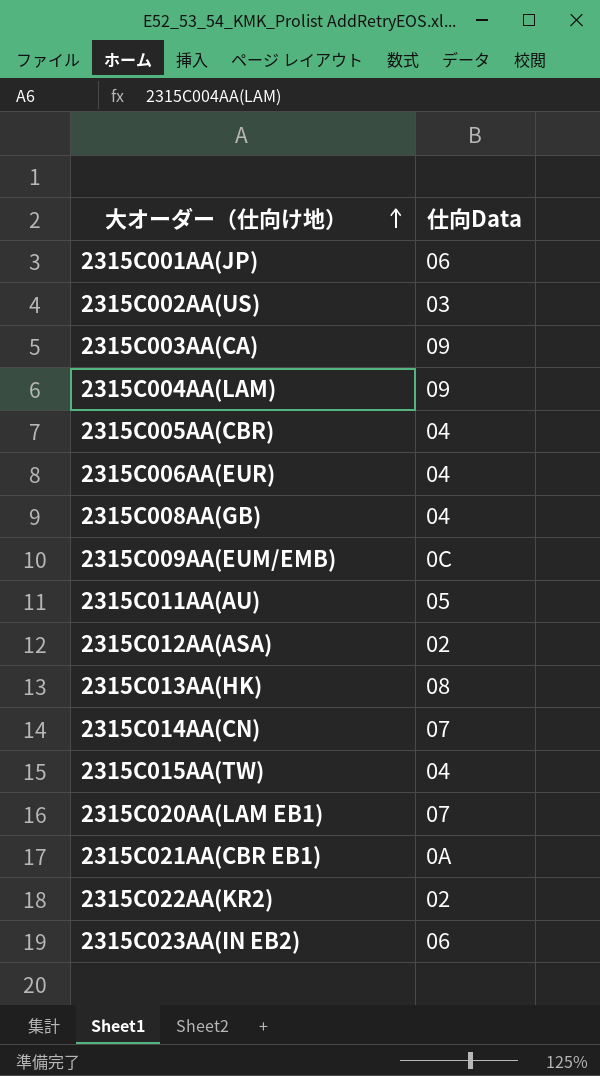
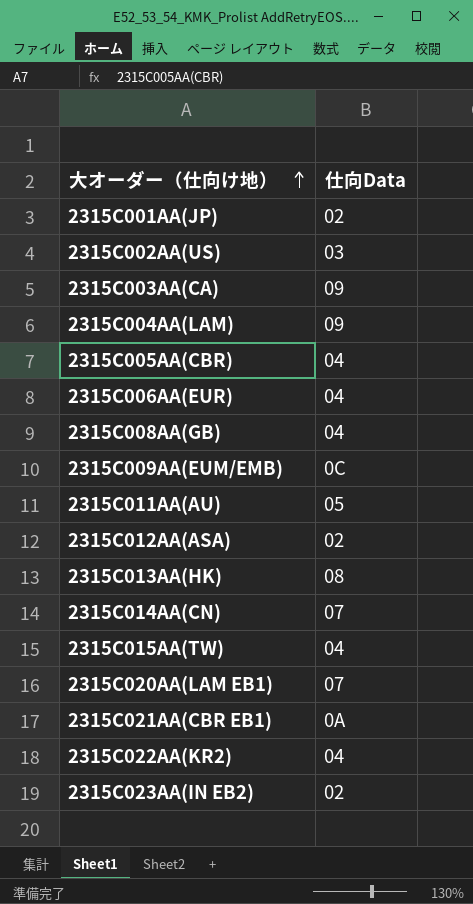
2315C001AA(JP) | 仕向Data: 06 -> 02
2315C022AA(KR2) | 仕向Data: 02 -> 04
2315C023AA(IN EB2) | 仕向Data: 06 -> 02

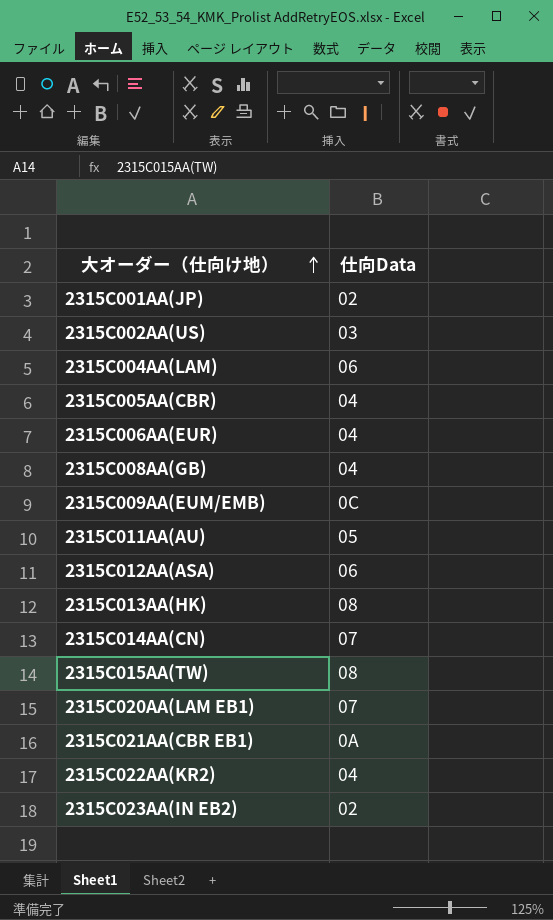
row 2315C003AA(CA): 09 -> none
2315C004AA(LAM) | 仕向Data: 09 -> 06
2315C012AA(ASA) | 仕向Data: 02 -> 06
2315C015AA(TW) | 仕向Data: 04 -> 08

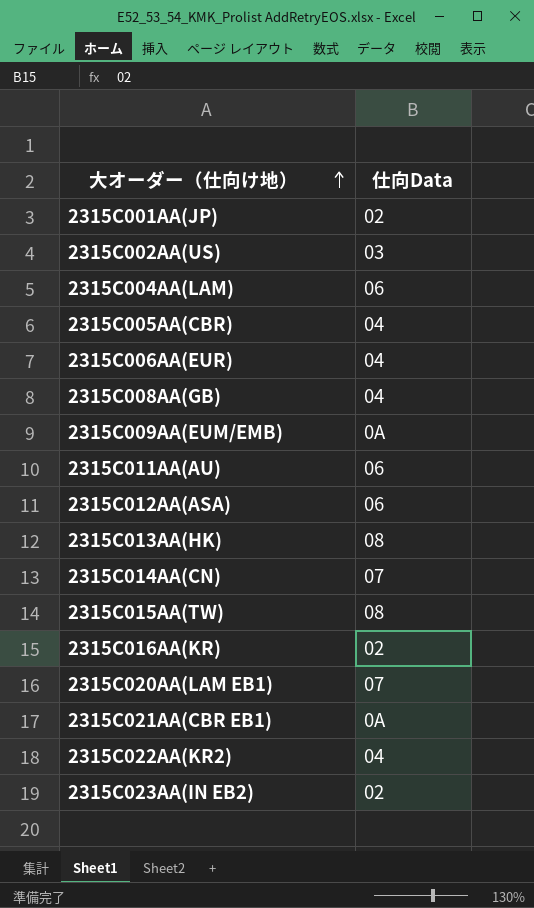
2315C009AA(EUM/EMB) | 仕向Data: 0C -> 0A
2315C011AA(AU) | 仕向Data: 05 -> 06
row 2315C016AA(KR): none -> 02

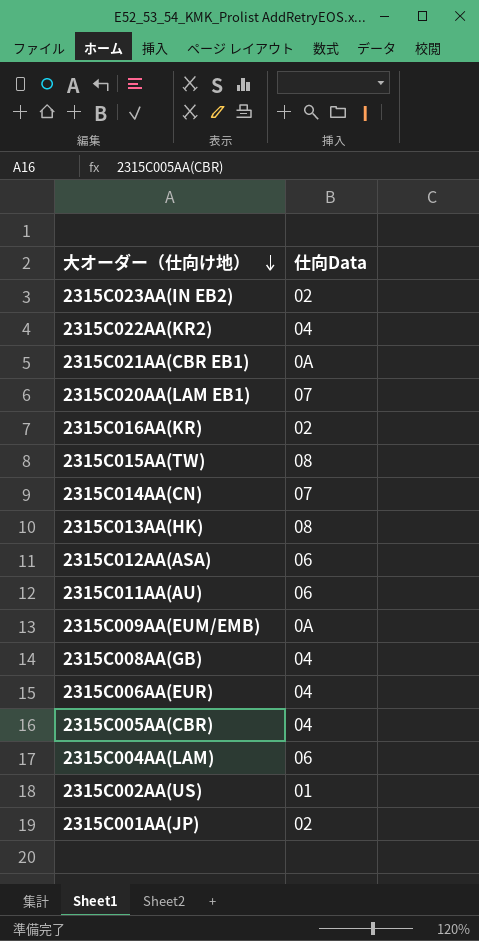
row order: 大オーダー（仕向け地） ascending -> 大オーダー（仕向け地） descending
2315C002AA(US) | 仕向Data: 03 -> 01

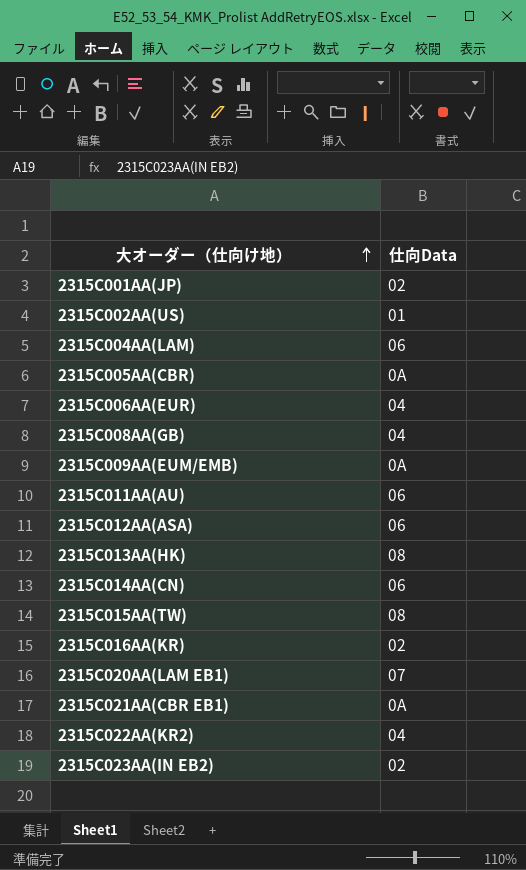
row order: 大オーダー（仕向け地） descending -> 大オーダー（仕向け地） ascending
2315C005AA(CBR) | 仕向Data: 04 -> 0A
2315C014AA(CN) | 仕向Data: 07 -> 06

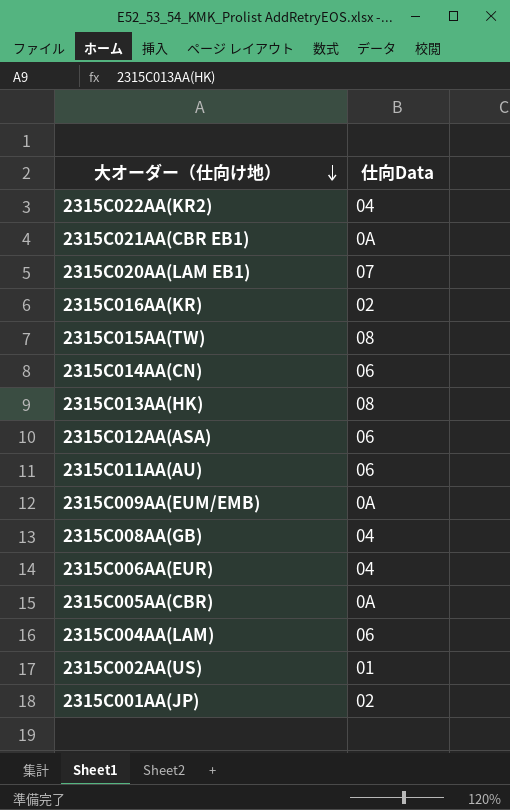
row order: 大オーダー（仕向け地） ascending -> 大オーダー（仕向け地） descending
row 2315C023AA(IN EB2): 02 -> none

